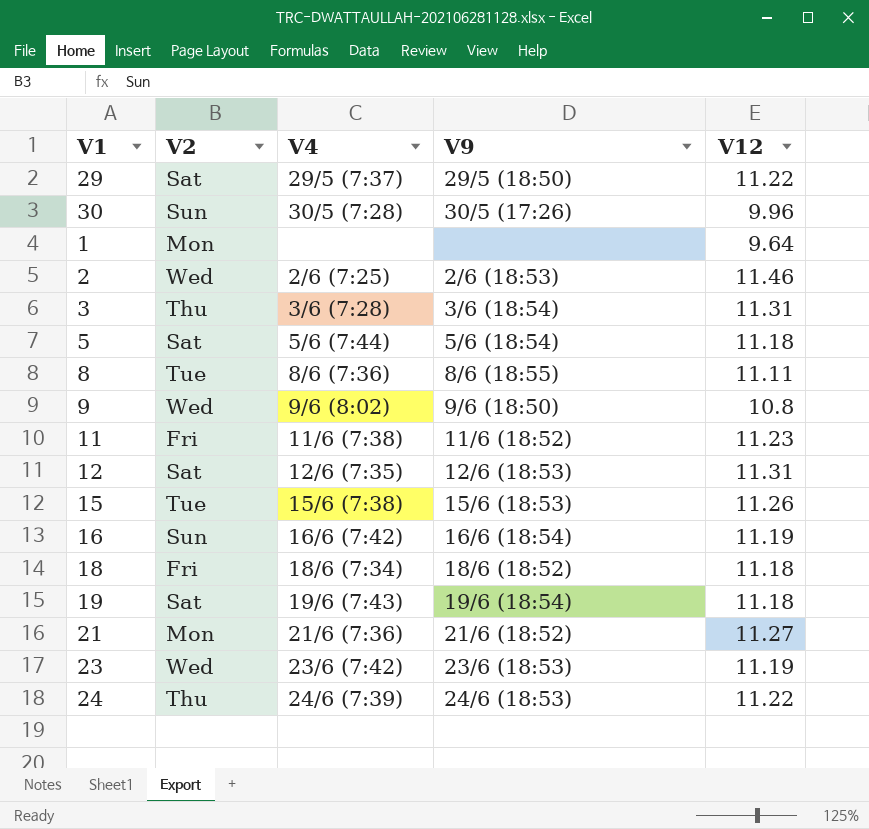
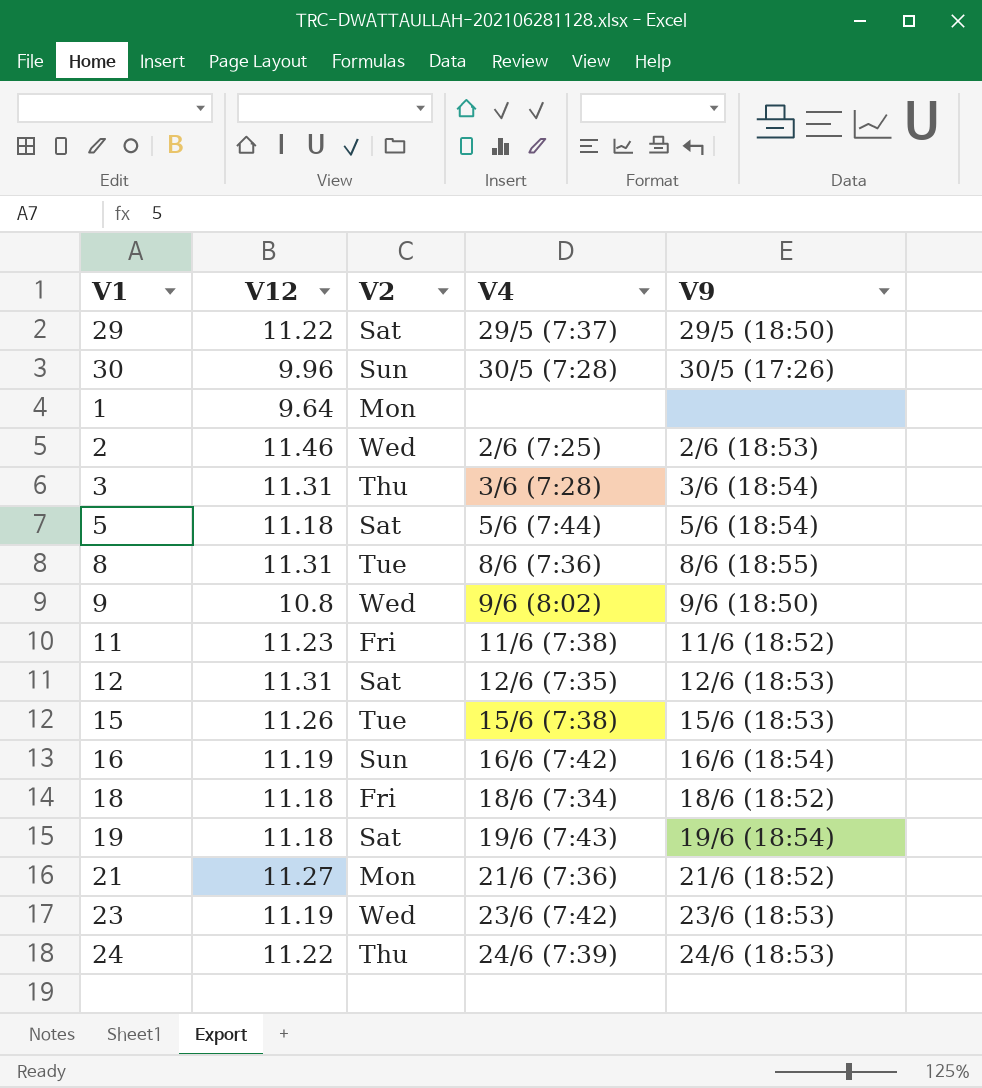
column V12 | position: 5 -> 2
8 | V12: 11.11 -> 11.31

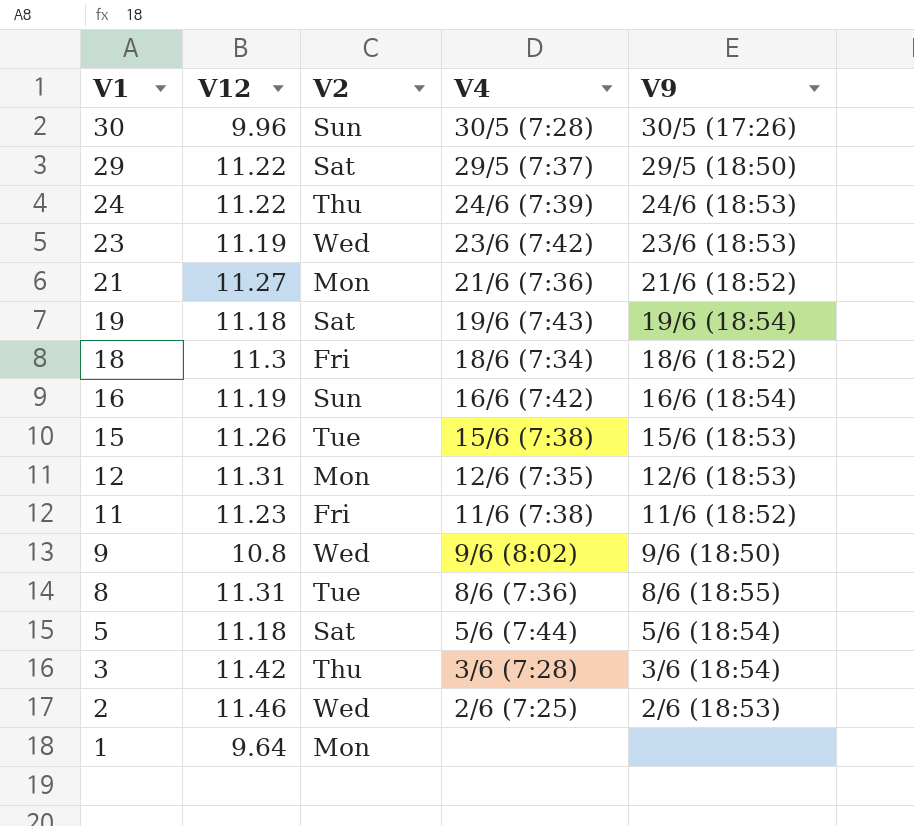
row order: none -> V1 descending
18 | V12: 11.18 -> 11.3
12 | V2: Sat -> Mon
3 | V12: 11.31 -> 11.42

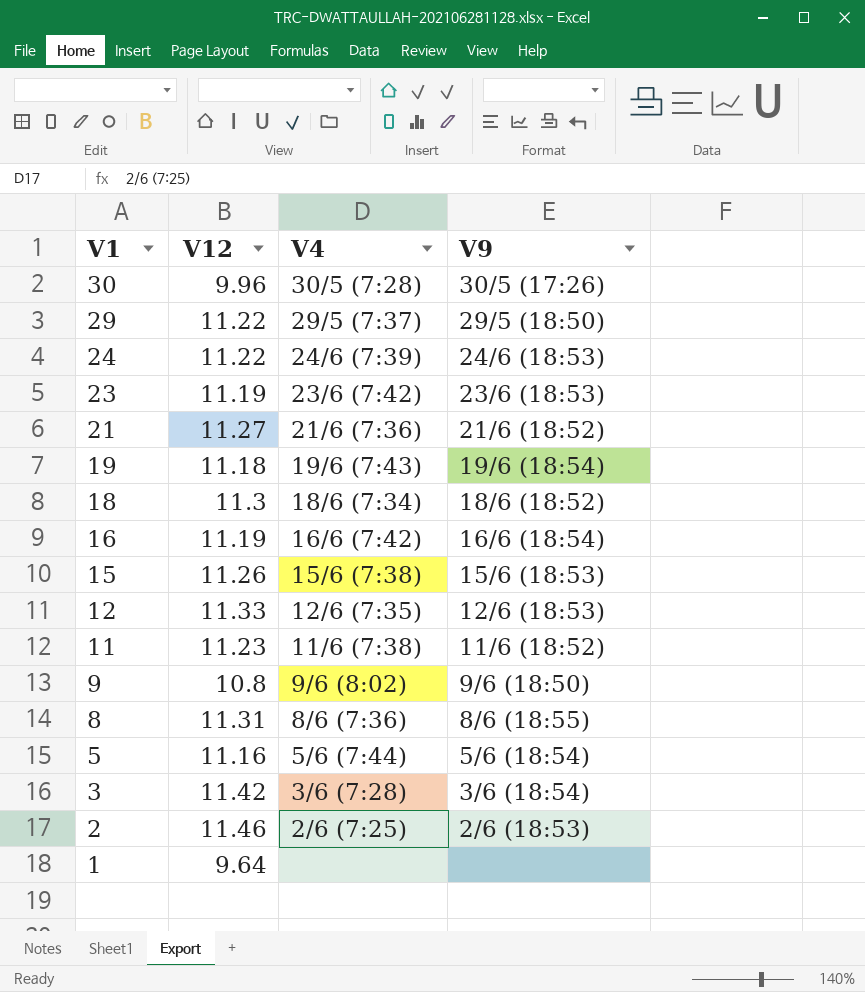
column V2 | position: 3 -> none
12 | V12: 11.31 -> 11.33
5 | V12: 11.18 -> 11.16

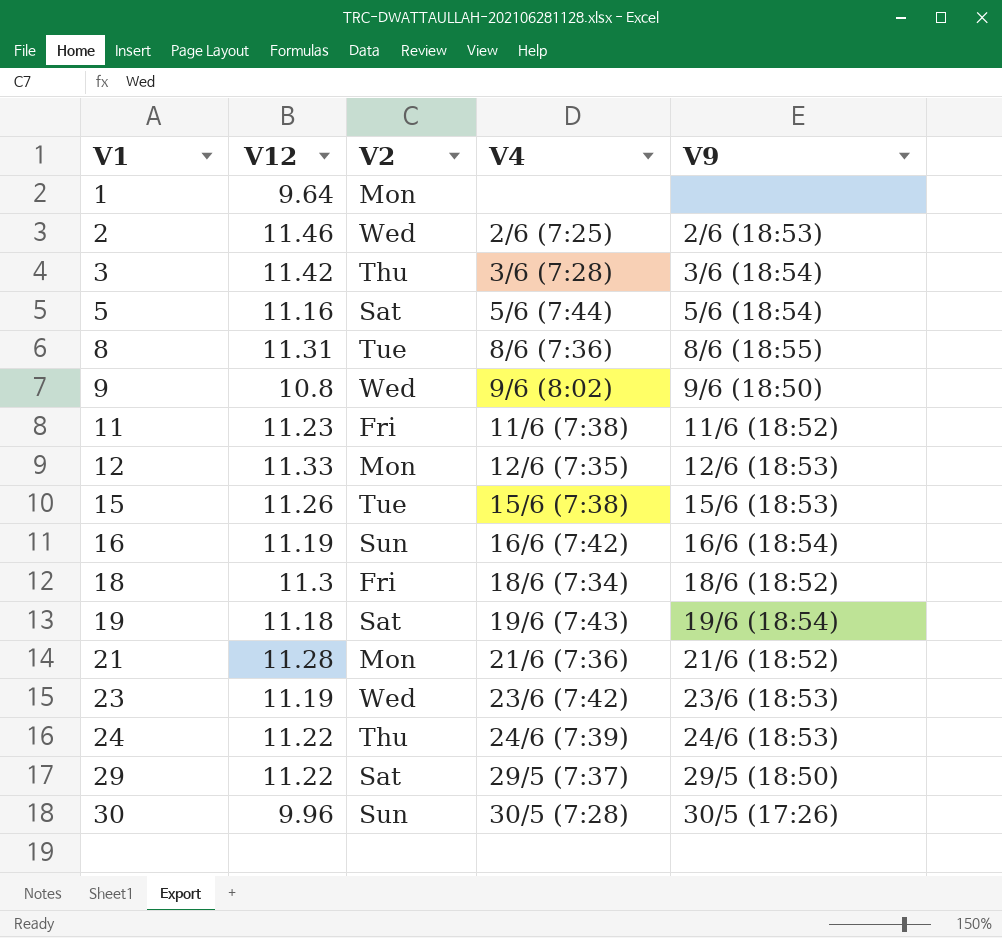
row order: V1 descending -> V1 ascending
column V2 | position: none -> 3
21 | V12: 11.27 -> 11.28

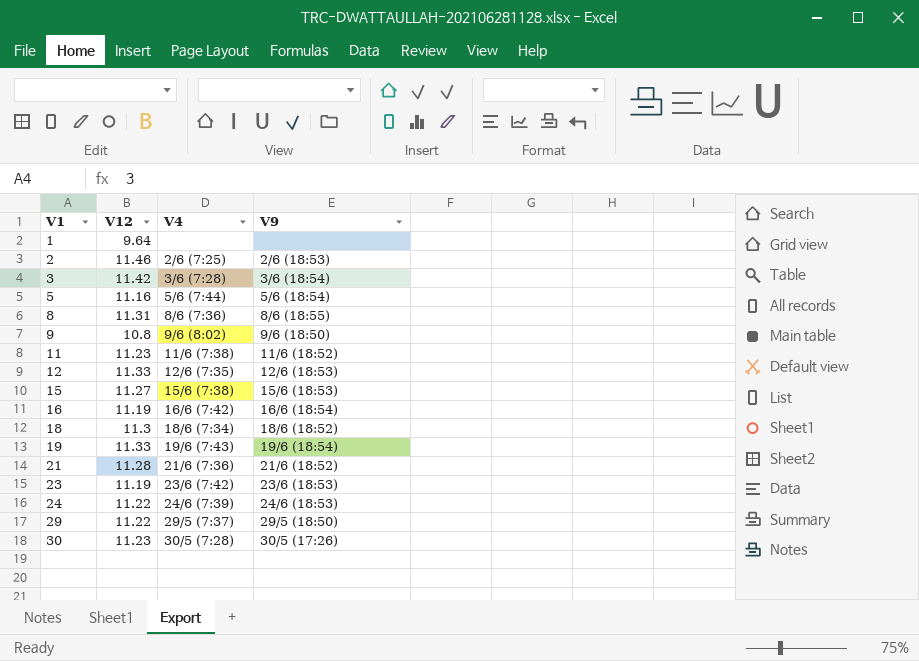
column V2 | position: 3 -> none
15 | V12: 11.26 -> 11.27
19 | V12: 11.18 -> 11.33
30 | V12: 9.96 -> 11.23

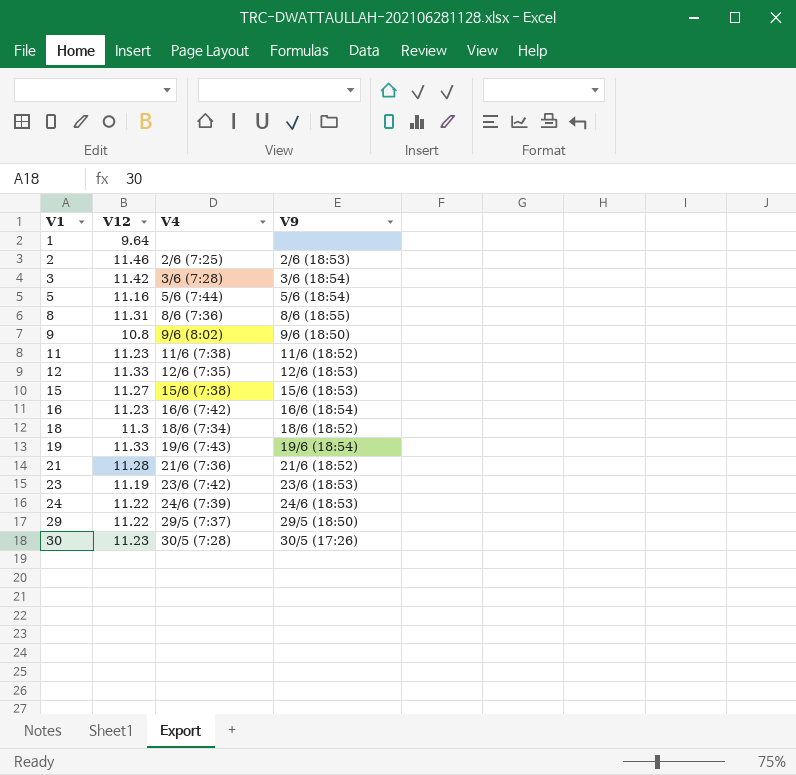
16 | V12: 11.19 -> 11.23

